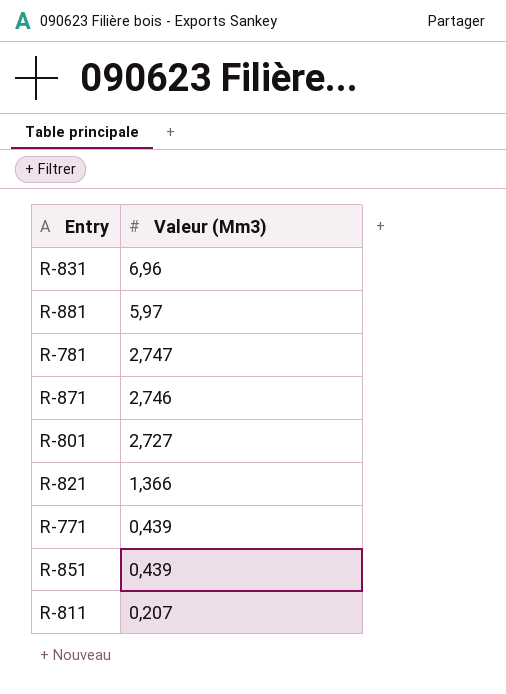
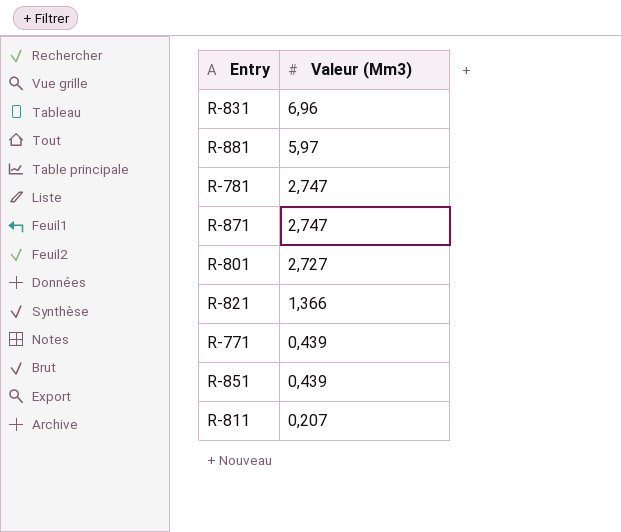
R-871 | Valeur (Mm3): 2,746 -> 2,747

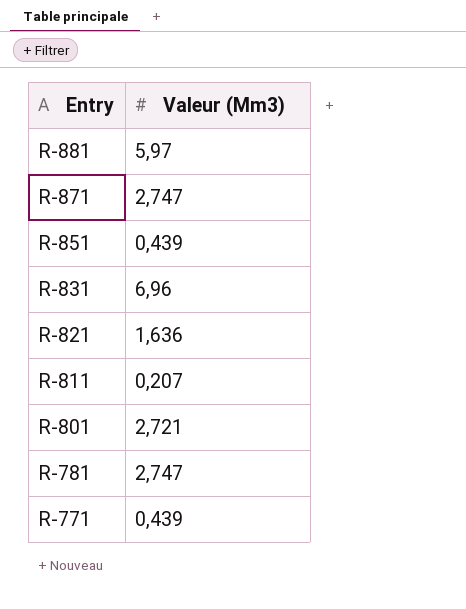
row order: Valeur (Mm3) descending -> Entry descending
R-821 | Valeur (Mm3): 1,366 -> 1,636
R-801 | Valeur (Mm3): 2,727 -> 2,721

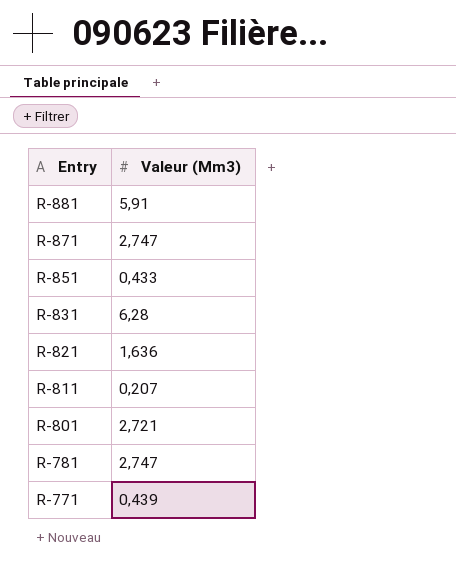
R-881 | Valeur (Mm3): 5,97 -> 5,91
R-851 | Valeur (Mm3): 0,439 -> 0,433
R-831 | Valeur (Mm3): 6,96 -> 6,28

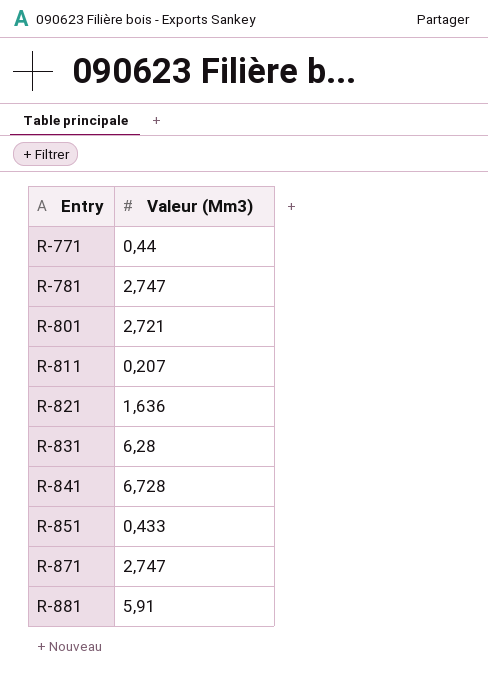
row order: Entry descending -> Entry ascending
R-771 | Valeur (Mm3): 0,439 -> 0,44
row R-841: none -> 6,728

